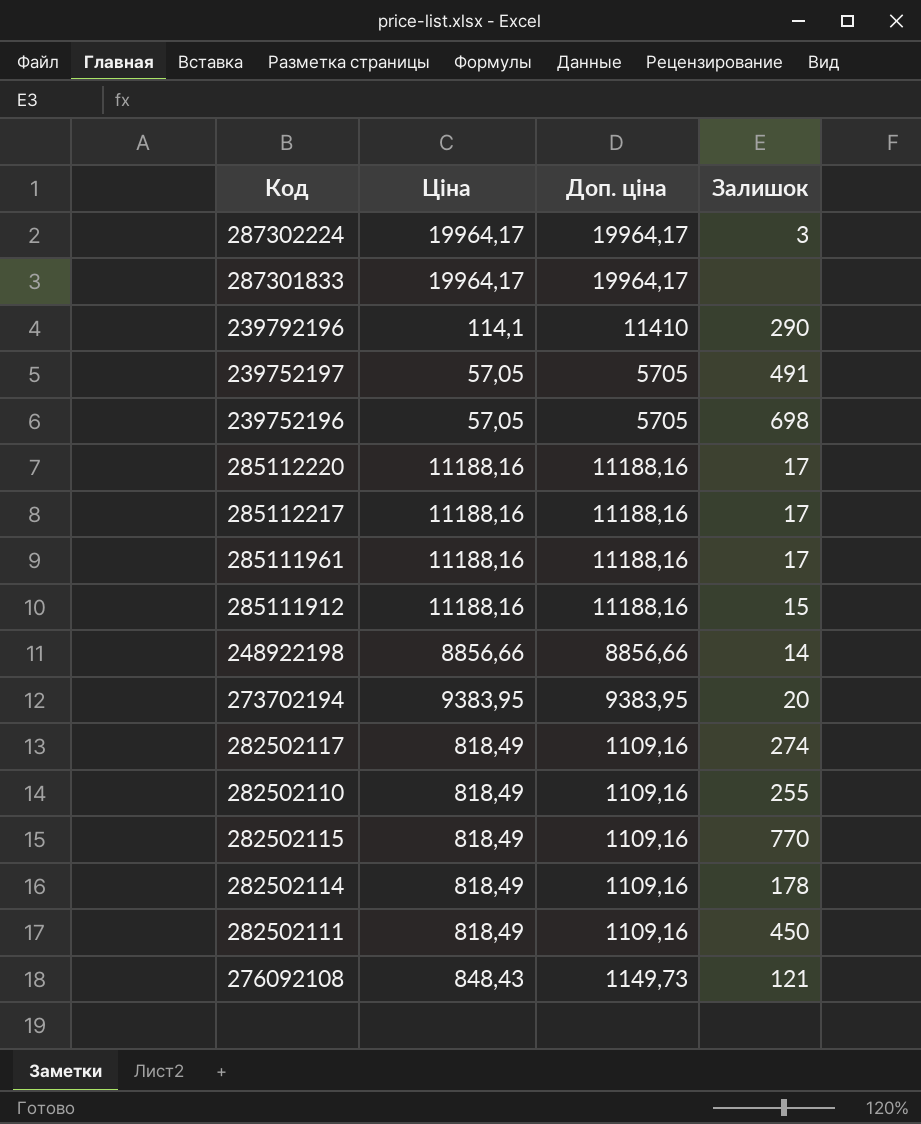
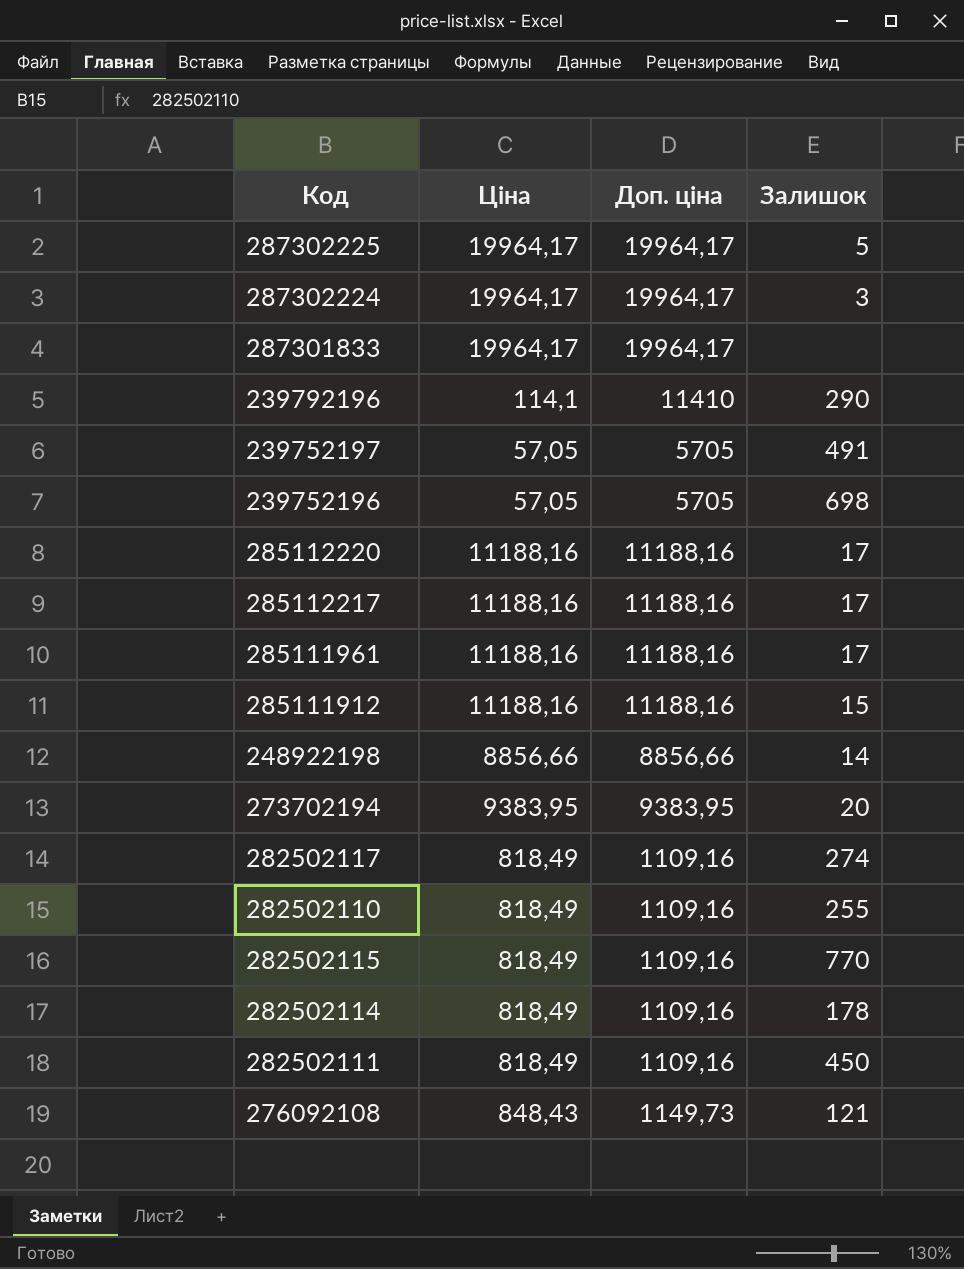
row 287302225: none -> 19964,17 | 19964,17 | 5

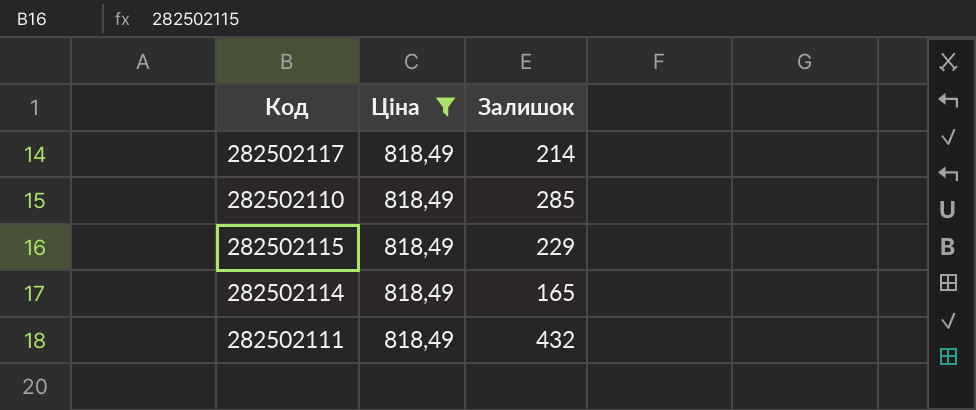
filter: none -> Ціна = 818,49
column Доп. ціна | position: 3 -> none
282502117 | Залишок: 274 -> 214
282502110 | Залишок: 255 -> 285
282502115 | Залишок: 770 -> 229
282502114 | Залишок: 178 -> 165
282502111 | Залишок: 450 -> 432

